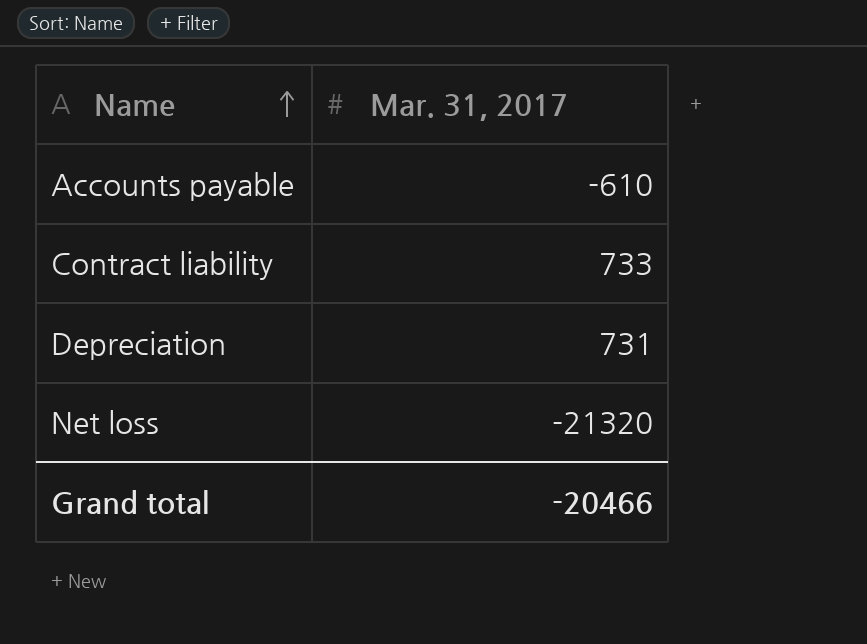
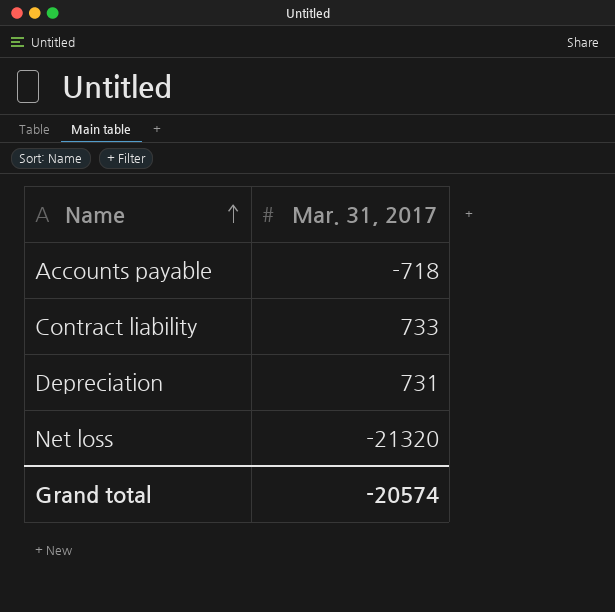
Accounts payable | Mar. 31, 2017: -610 -> -718
Grand total | Mar. 31, 2017: -20466 -> -20574

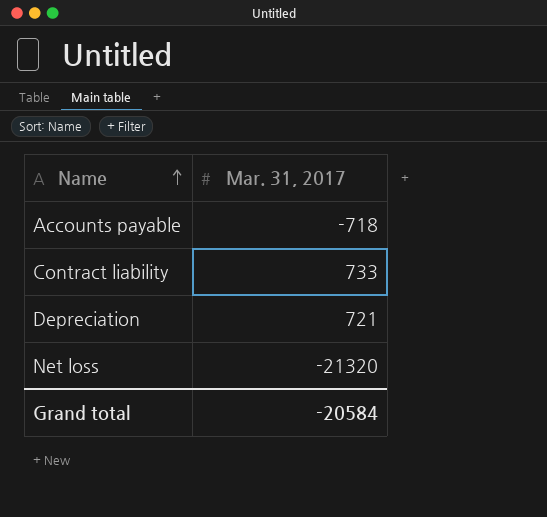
Depreciation | Mar. 31, 2017: 731 -> 721
Grand total | Mar. 31, 2017: -20574 -> -20584

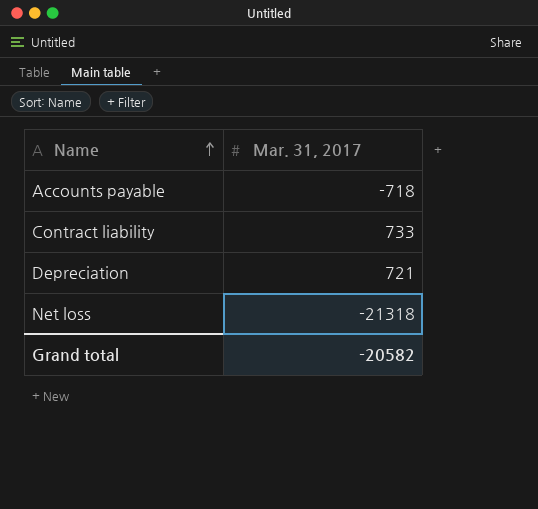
Net loss | Mar. 31, 2017: -21320 -> -21318
Grand total | Mar. 31, 2017: -20584 -> -20582

